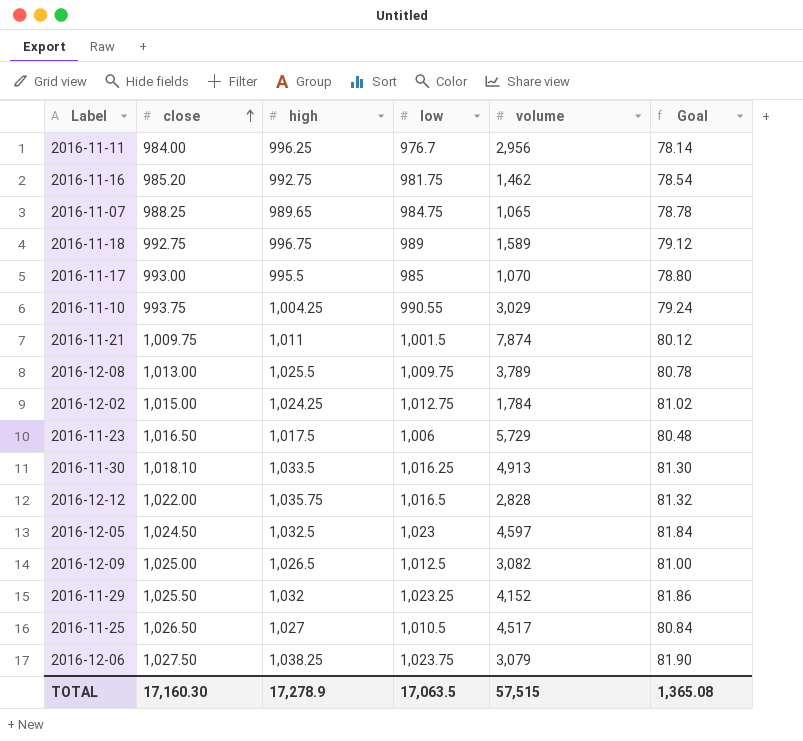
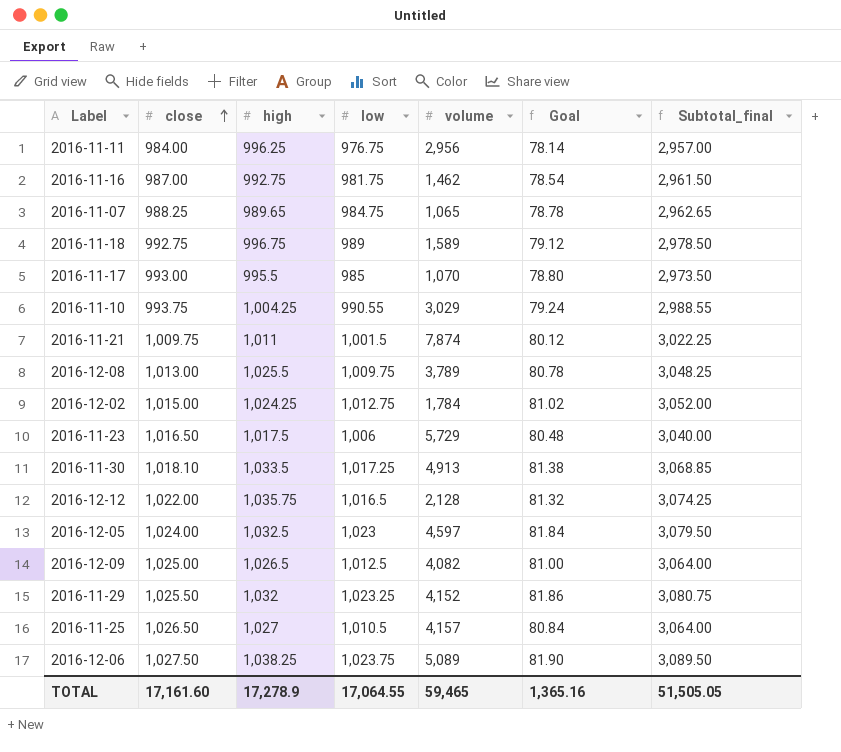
column Subtotal_final | formula: none -> [close] + [high] + [low]
2016-11-11 | low: 976.7 -> 976.75
2016-11-16 | close: 985.20 -> 987.00
2016-11-30 | low: 1,016.25 -> 1,017.25
2016-11-30 | Goal: 81.30 -> 81.38
2016-12-12 | volume: 2,828 -> 2,128
2016-12-05 | close: 1,024.50 -> 1,024.00
2016-12-09 | volume: 3,082 -> 4,082
2016-11-25 | volume: 4,517 -> 4,157
2016-12-06 | volume: 3,079 -> 5,089
TOTAL | close: 17,160.30 -> 17,161.60
TOTAL | low: 17,063.5 -> 17,064.55
TOTAL | volume: 57,515 -> 59,465
TOTAL | Goal: 1,365.08 -> 1,365.16

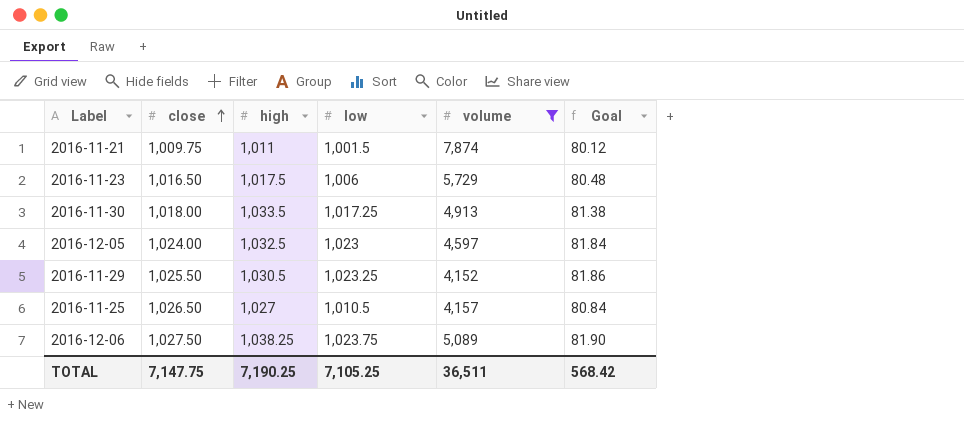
filter: none -> volume >= 4,152
column Subtotal_final | formula: [close] + [high] + [low] -> none
2016-11-30 | close: 1,018.10 -> 1,018.00
2016-11-29 | high: 1,032 -> 1,030.5
TOTAL | close: 17,161.60 -> 7,147.75
TOTAL | high: 17,278.9 -> 7,190.25
TOTAL | low: 17,064.55 -> 7,105.25
TOTAL | volume: 59,465 -> 36,511
TOTAL | Goal: 1,365.16 -> 568.42

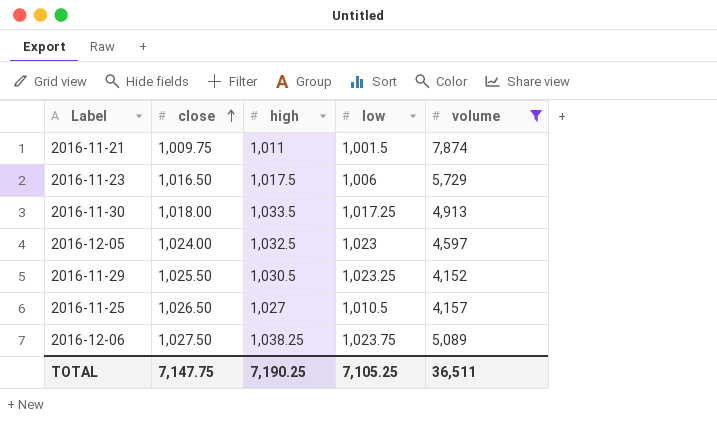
column Goal | formula: [low] * 0.08 -> none

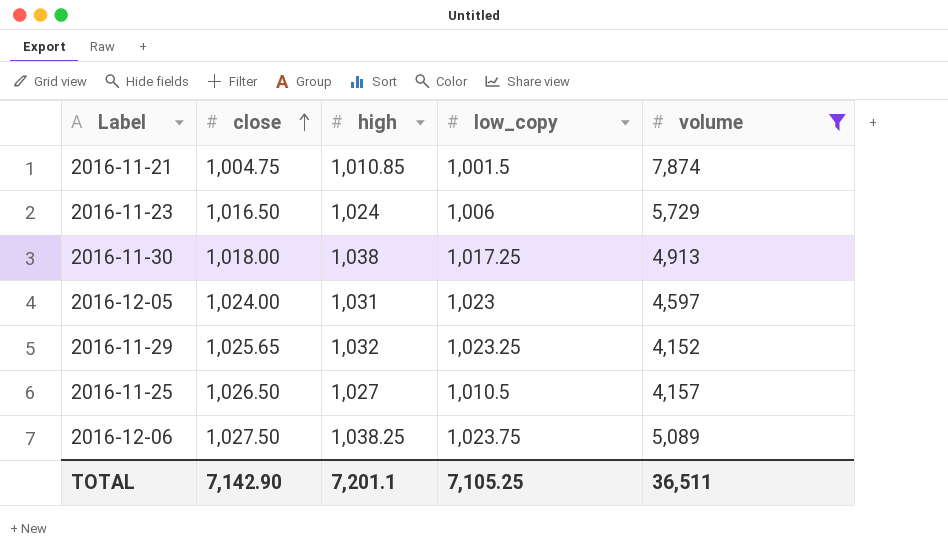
column name: low -> low_copy
2016-11-21 | close: 1,009.75 -> 1,004.75
2016-11-21 | high: 1,011 -> 1,010.85
2016-11-23 | high: 1,017.5 -> 1,024
2016-11-30 | high: 1,033.5 -> 1,038
2016-12-05 | high: 1,032.5 -> 1,031
2016-11-29 | close: 1,025.50 -> 1,025.65
2016-11-29 | high: 1,030.5 -> 1,032
TOTAL | close: 7,147.75 -> 7,142.90
TOTAL | high: 7,190.25 -> 7,201.1

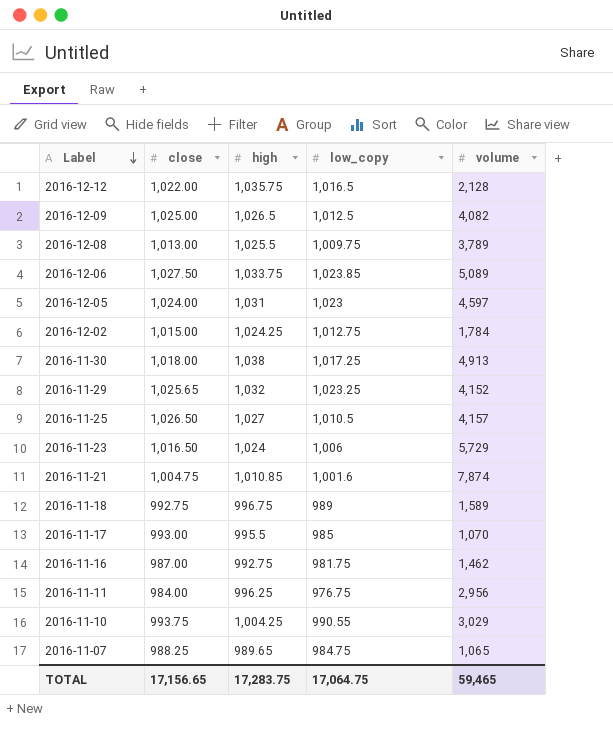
filter: volume >= 4,152 -> none
row order: close ascending -> Label descending
2016-12-06 | high: 1,038.25 -> 1,033.75
2016-12-06 | low_copy: 1,023.75 -> 1,023.85
2016-11-21 | low_copy: 1,001.5 -> 1,001.6
TOTAL | close: 7,142.90 -> 17,156.65
TOTAL | high: 7,201.1 -> 17,283.75
TOTAL | low_copy: 7,105.25 -> 17,064.75
TOTAL | volume: 36,511 -> 59,465

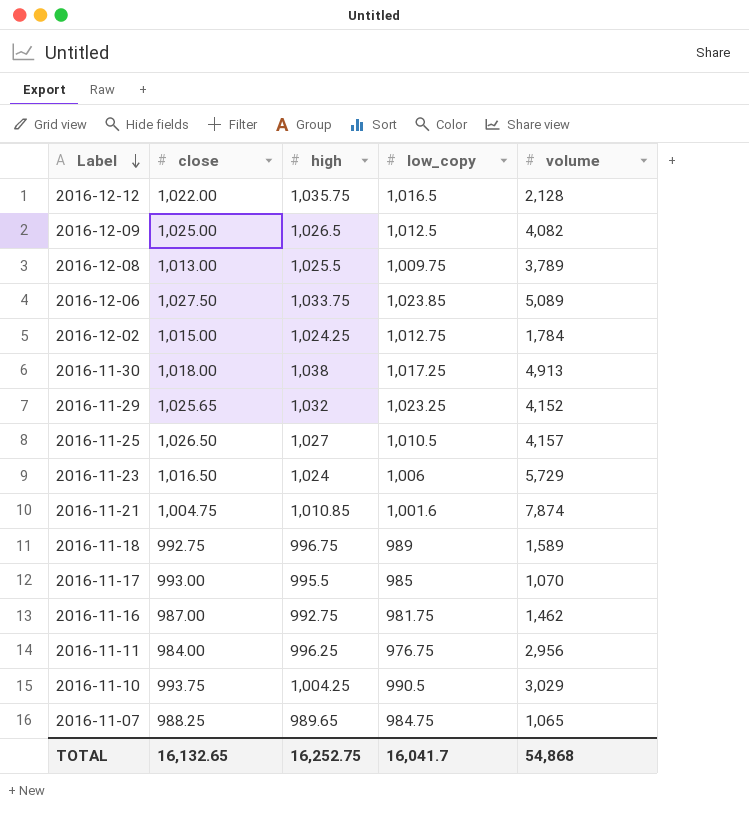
row 2016-12-05: 1,024.00 | 1,031 | 1,023 | 4,597 -> none
2016-11-10 | low_copy: 990.55 -> 990.5
TOTAL | close: 17,156.65 -> 16,132.65
TOTAL | high: 17,283.75 -> 16,252.75
TOTAL | low_copy: 17,064.75 -> 16,041.7
TOTAL | volume: 59,465 -> 54,868

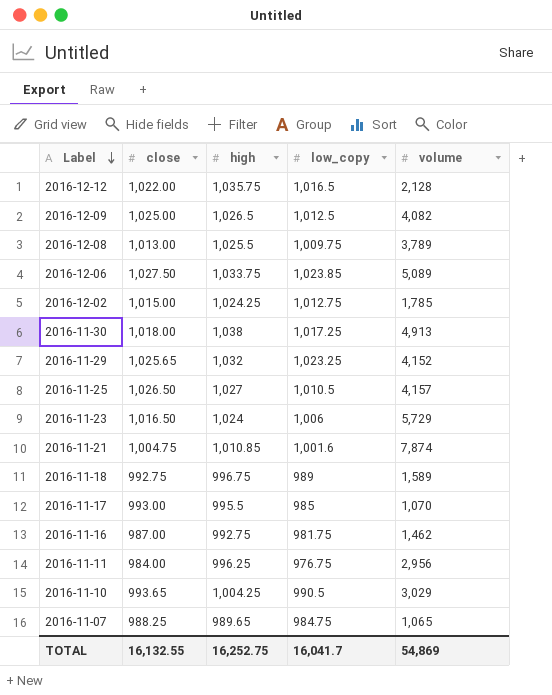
2016-12-02 | volume: 1,784 -> 1,785
2016-11-10 | close: 993.75 -> 993.65
TOTAL | close: 16,132.65 -> 16,132.55
TOTAL | volume: 54,868 -> 54,869

